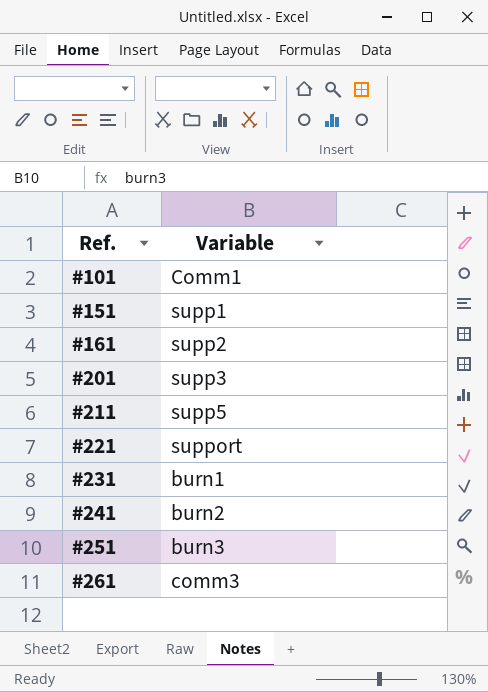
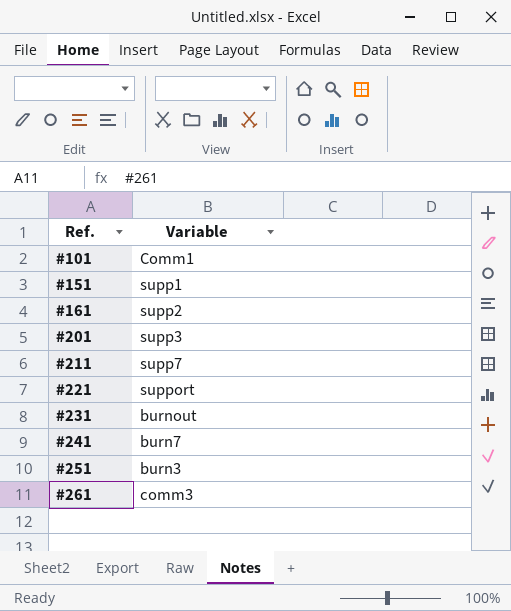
#211 | Variable: supp5 -> supp7
#231 | Variable: burn1 -> burnout
#241 | Variable: burn2 -> burn7

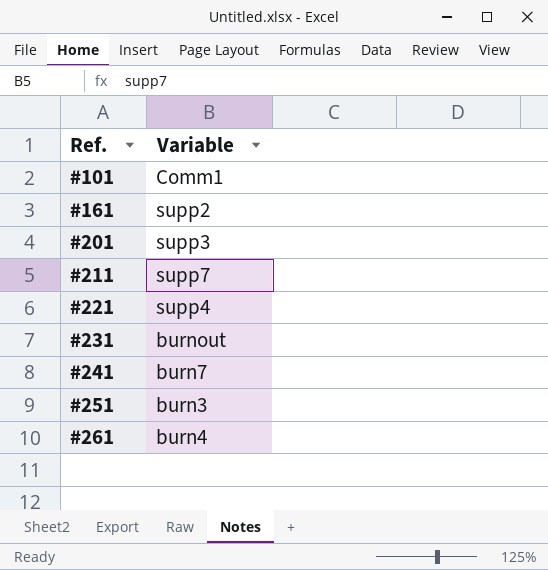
row #151: supp1 -> none
#221 | Variable: support -> supp4
#261 | Variable: comm3 -> burn4

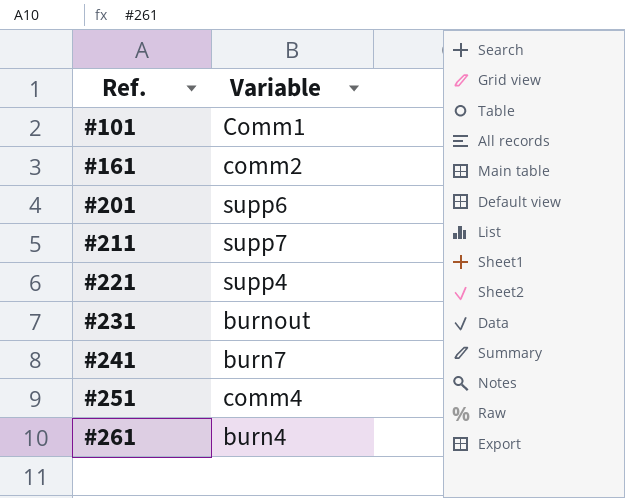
#161 | Variable: supp2 -> comm2
#201 | Variable: supp3 -> supp6
#251 | Variable: burn3 -> comm4

